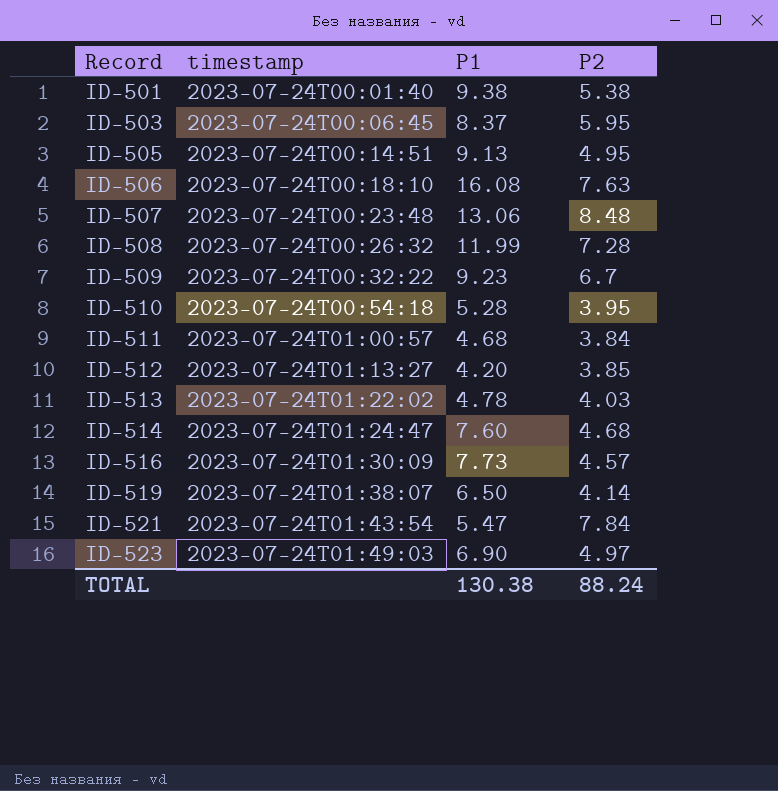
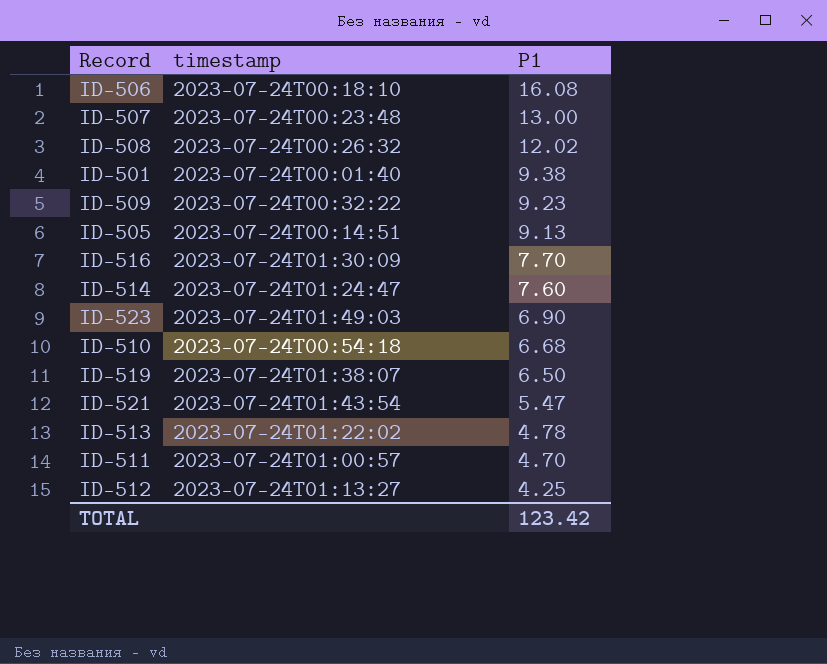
row order: Record ascending -> P1 descending
column P2 | position: 4 -> none
row ID-503: 2023-07-24T00:06:45 | 8.37 | 5.95 -> none
ID-507 | P1: 13.06 -> 13.00
ID-508 | P1: 11.99 -> 12.02
ID-516 | P1: 7.73 -> 7.70
ID-510 | P1: 5.28 -> 6.68
ID-511 | P1: 4.68 -> 4.70
ID-512 | P1: 4.20 -> 4.25
TOTAL | P1: 130.38 -> 123.42

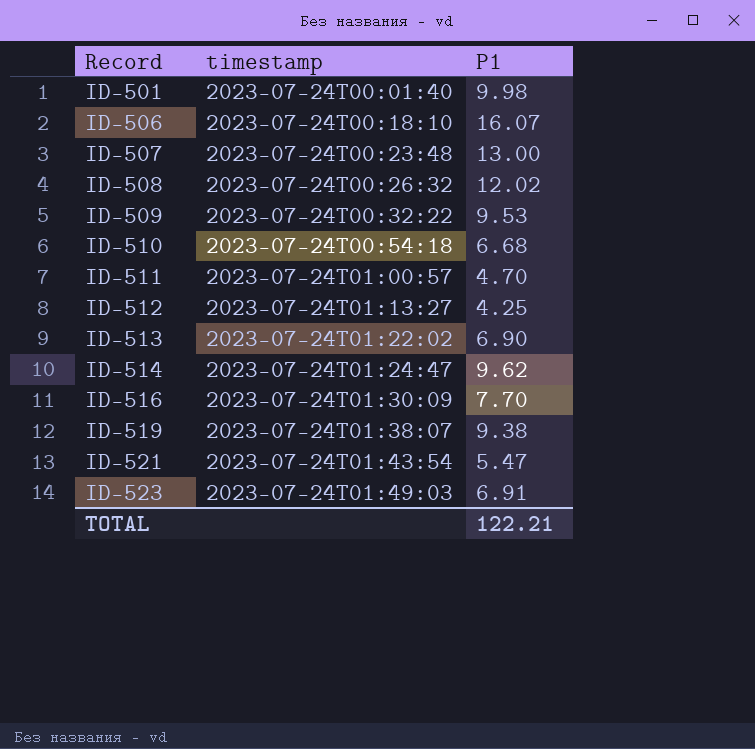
row order: P1 descending -> Record ascending
row ID-505: 2023-07-24T00:14:51 | 9.13 -> none
ID-501 | P1: 9.38 -> 9.98
ID-506 | P1: 16.08 -> 16.07
ID-509 | P1: 9.23 -> 9.53
ID-513 | P1: 4.78 -> 6.90
ID-514 | P1: 7.60 -> 9.62
ID-519 | P1: 6.50 -> 9.38
ID-523 | P1: 6.90 -> 6.91
TOTAL | P1: 123.42 -> 122.21

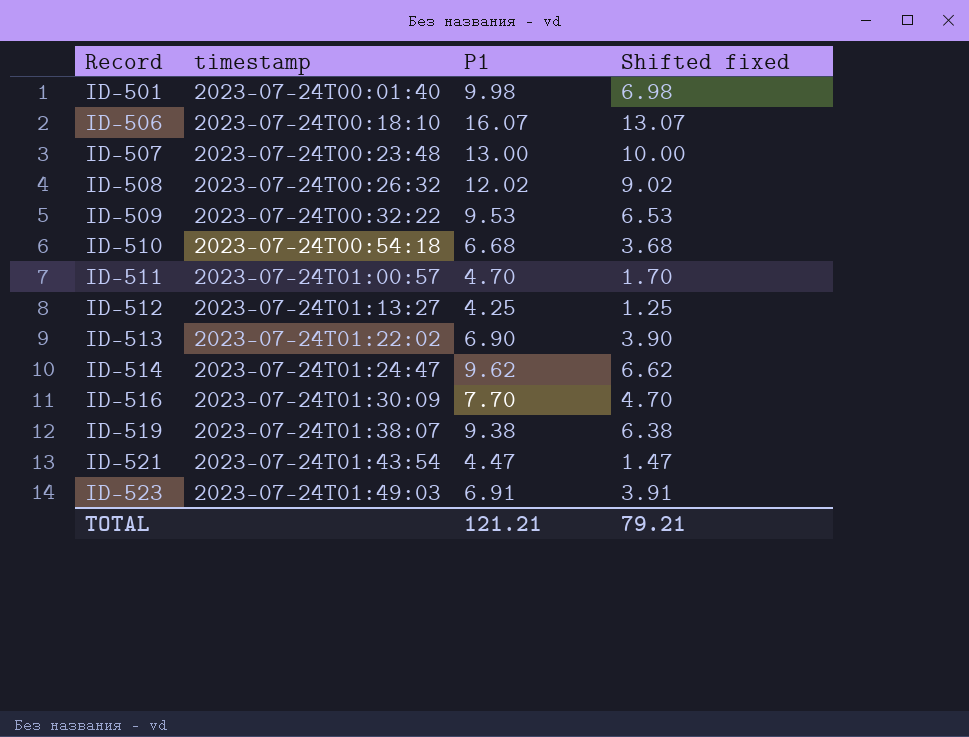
column Shifted fixed | formula: none -> [P1] - 3
ID-521 | P1: 5.47 -> 4.47
TOTAL | P1: 122.21 -> 121.21

